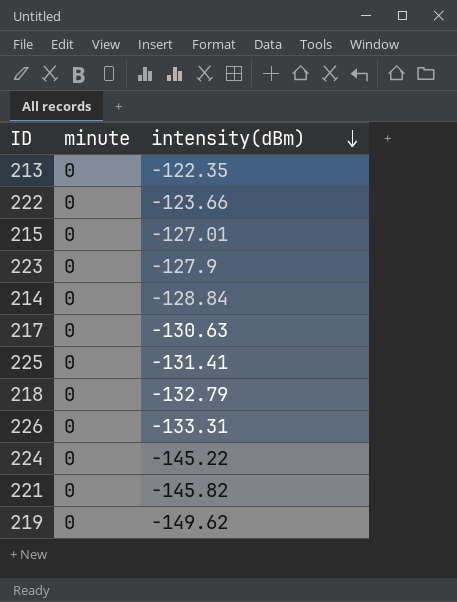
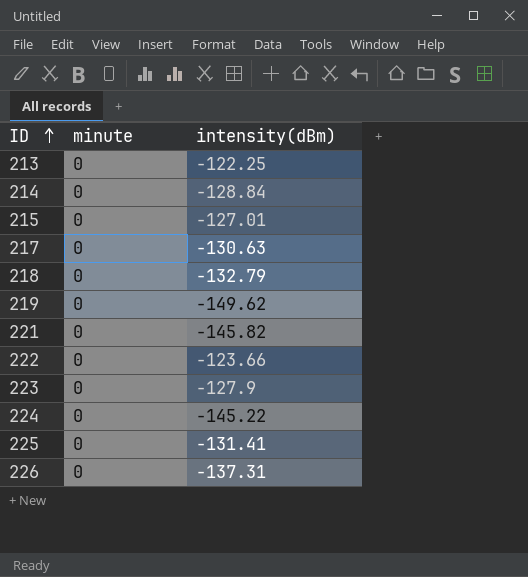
row order: intensity(dBm) descending -> ID ascending
213 | intensity(dBm): -122.35 -> -122.25
226 | intensity(dBm): -133.31 -> -137.31

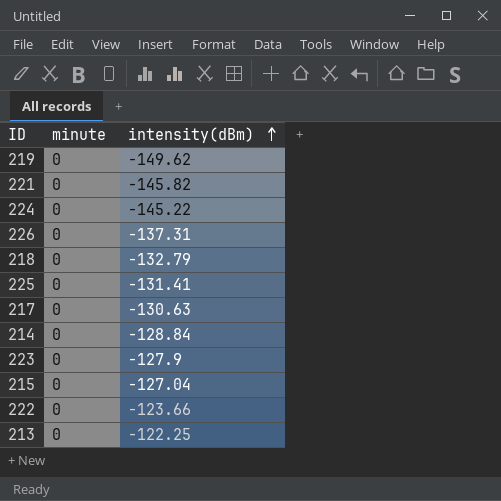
row order: ID ascending -> intensity(dBm) ascending
215 | intensity(dBm): -127.01 -> -127.04

